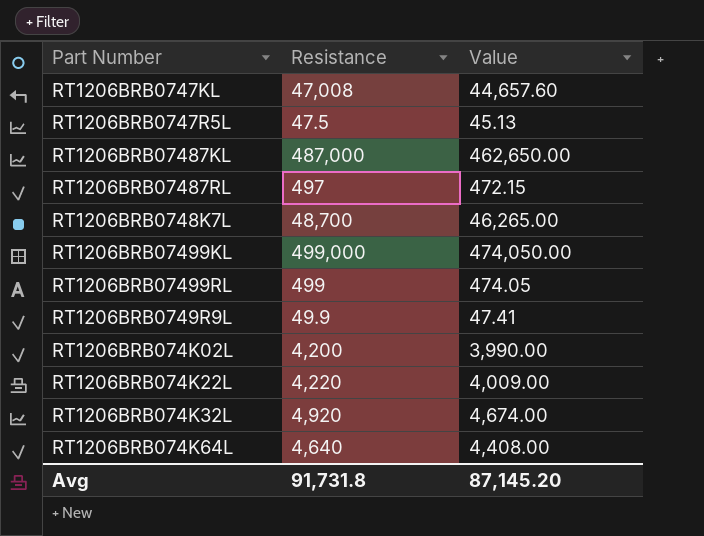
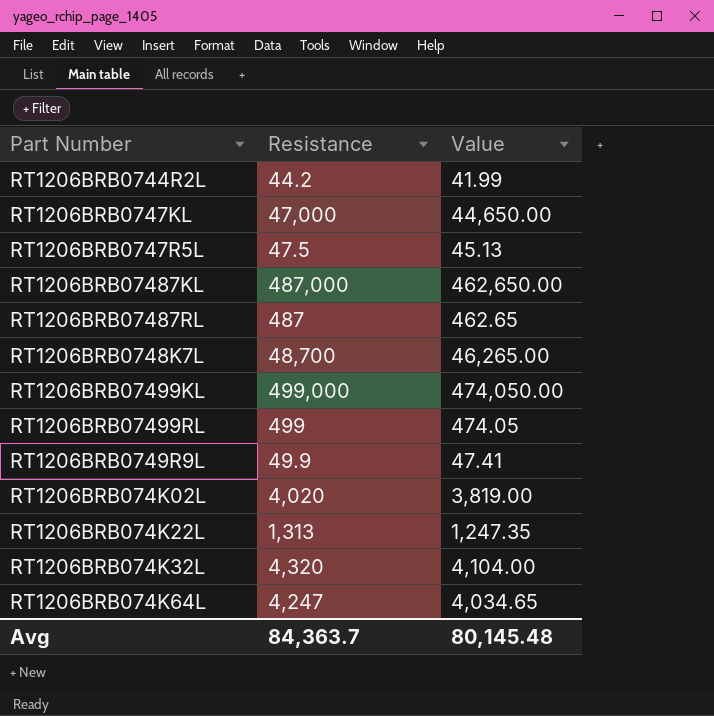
row RT1206BRB0744R2L: none -> 44.2 | 41.99
RT1206BRB0747KL | Resistance: 47,008 -> 47,000
RT1206BRB0747KL | Value: 44,657.60 -> 44,650.00
RT1206BRB07487RL | Resistance: 497 -> 487
RT1206BRB07487RL | Value: 472.15 -> 462.65
RT1206BRB074K02L | Resistance: 4,200 -> 4,020
RT1206BRB074K02L | Value: 3,990.00 -> 3,819.00
RT1206BRB074K22L | Resistance: 4,220 -> 1,313
RT1206BRB074K22L | Value: 4,009.00 -> 1,247.35
RT1206BRB074K32L | Resistance: 4,920 -> 4,320
RT1206BRB074K32L | Value: 4,674.00 -> 4,104.00
RT1206BRB074K64L | Resistance: 4,640 -> 4,247
RT1206BRB074K64L | Value: 4,408.00 -> 4,034.65
Avg | Resistance: 91,731.8 -> 84,363.7
Avg | Value: 87,145.20 -> 80,145.48

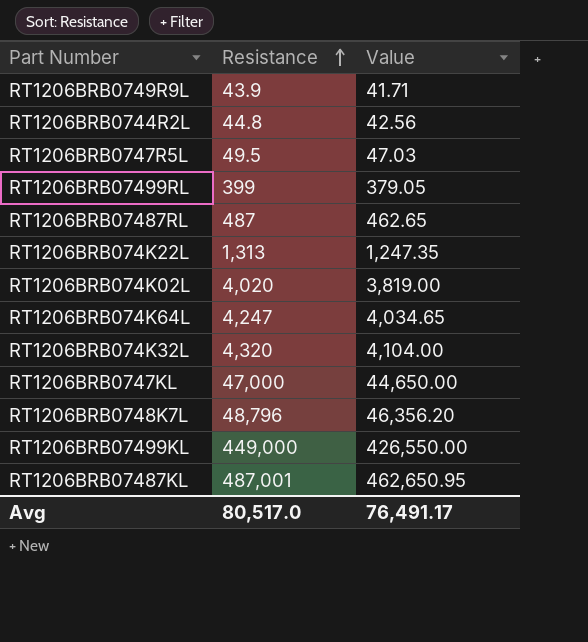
row order: none -> Resistance ascending
RT1206BRB0749R9L | Resistance: 49.9 -> 43.9
RT1206BRB0749R9L | Value: 47.41 -> 41.71
RT1206BRB0744R2L | Resistance: 44.2 -> 44.8
RT1206BRB0744R2L | Value: 41.99 -> 42.56
RT1206BRB0747R5L | Resistance: 47.5 -> 49.5
RT1206BRB0747R5L | Value: 45.13 -> 47.03
RT1206BRB07499RL | Resistance: 499 -> 399
RT1206BRB07499RL | Value: 474.05 -> 379.05
RT1206BRB0748K7L | Resistance: 48,700 -> 48,796
RT1206BRB0748K7L | Value: 46,265.00 -> 46,356.20
RT1206BRB07499KL | Resistance: 499,000 -> 449,000
RT1206BRB07499KL | Value: 474,050.00 -> 426,550.00
RT1206BRB07487KL | Resistance: 487,000 -> 487,001
RT1206BRB07487KL | Value: 462,650.00 -> 462,650.95
Avg | Resistance: 84,363.7 -> 80,517.0
Avg | Value: 80,145.48 -> 76,491.17

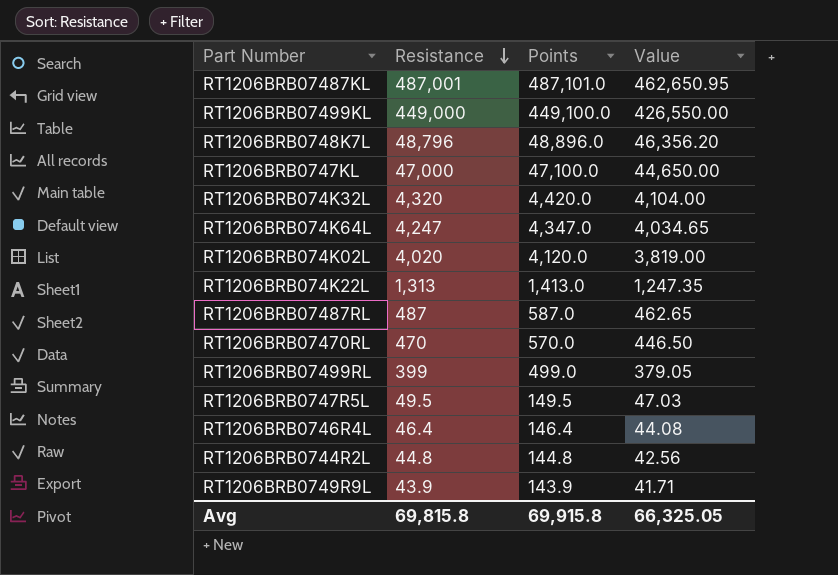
row order: Resistance ascending -> Resistance descending
column Points | formula: none -> [Resistance] + 100
row RT1206BRB07470RL: none -> 470 | 570.0 | 446.50
row RT1206BRB0746R4L: none -> 46.4 | 146.4 | 44.08
Avg | Resistance: 80,517.0 -> 69,815.8
Avg | Value: 76,491.17 -> 66,325.05

